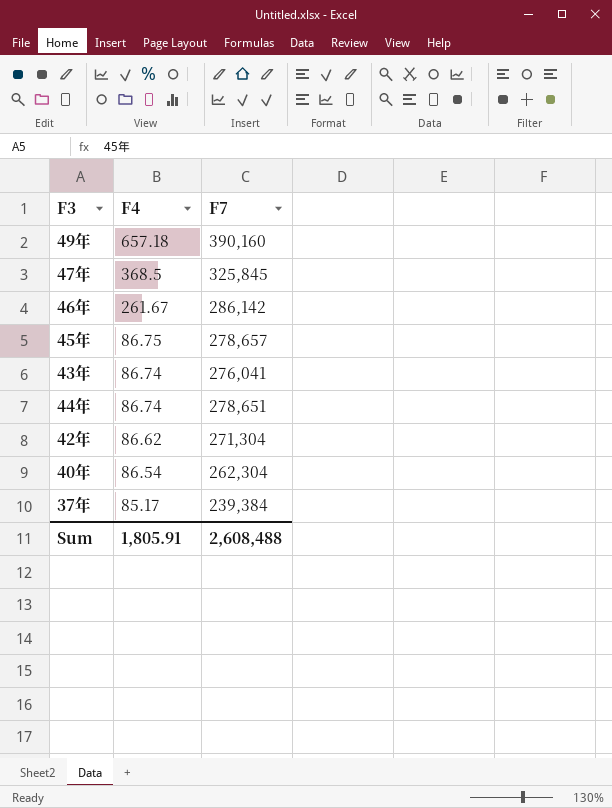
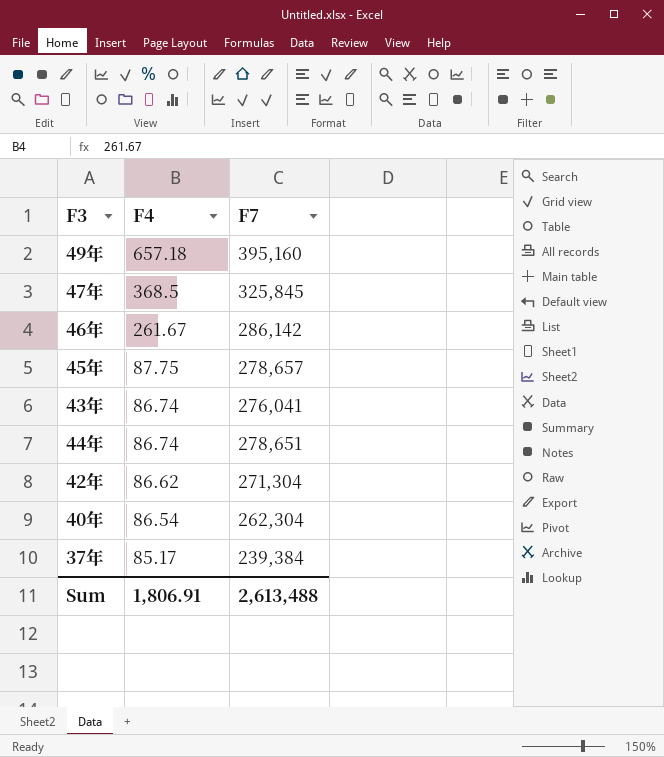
49年 | F7: 390,160 -> 395,160
45年 | F4: 86.75 -> 87.75
Sum | F4: 1,805.91 -> 1,806.91
Sum | F7: 2,608,488 -> 2,613,488

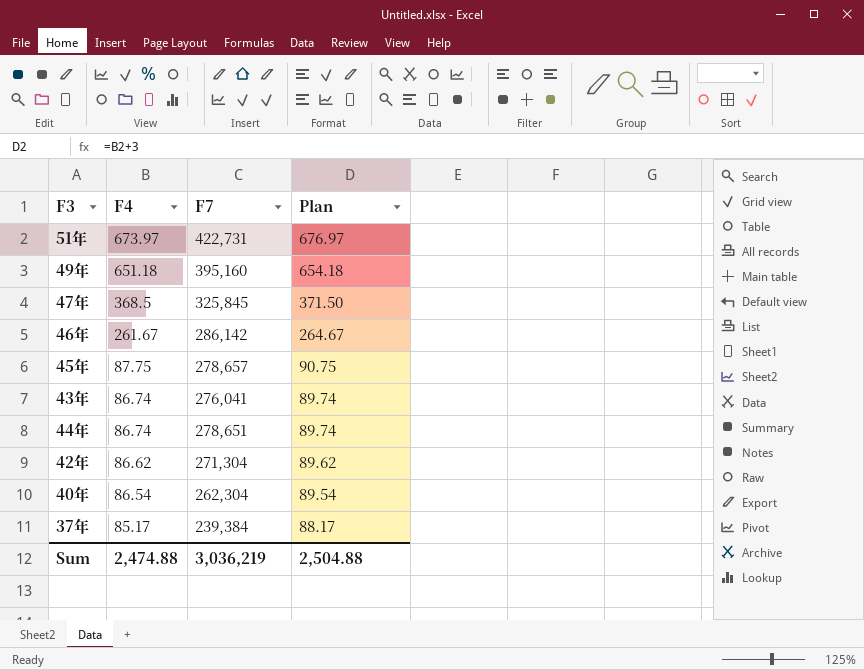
column Plan | formula: none -> [F4] + 3
row 51年: none -> 673.97 | 422,731 | 676.97
49年 | F4: 657.18 -> 651.18
Sum | F4: 1,806.91 -> 2,474.88
Sum | F7: 2,613,488 -> 3,036,219

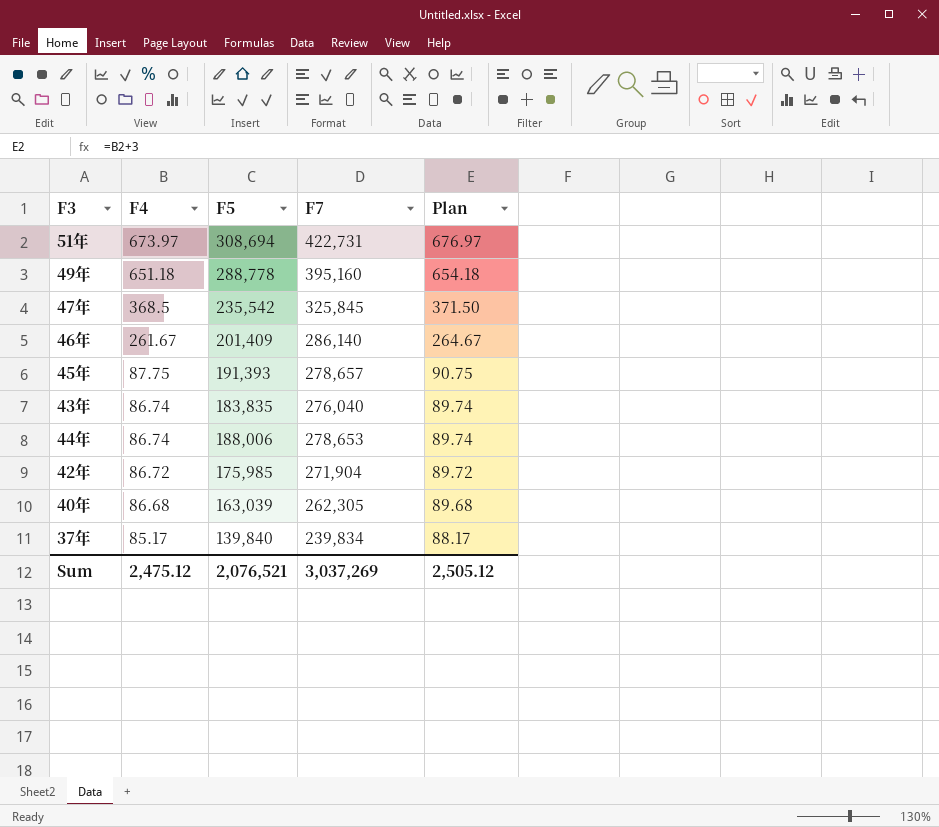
column F5 | position: none -> 3
46年 | F7: 286,142 -> 286,140
43年 | F7: 276,041 -> 276,040
44年 | F7: 278,651 -> 278,653
42年 | F4: 86.62 -> 86.72
42年 | F7: 271,304 -> 271,904
42年 | Plan: 89.62 -> 89.72
40年 | F4: 86.54 -> 86.68
40年 | F7: 262,304 -> 262,305
40年 | Plan: 89.54 -> 89.68
37年 | F7: 239,384 -> 239,834
Sum | F4: 2,474.88 -> 2,475.12
Sum | F7: 3,036,219 -> 3,037,269
Sum | Plan: 2,504.88 -> 2,505.12

